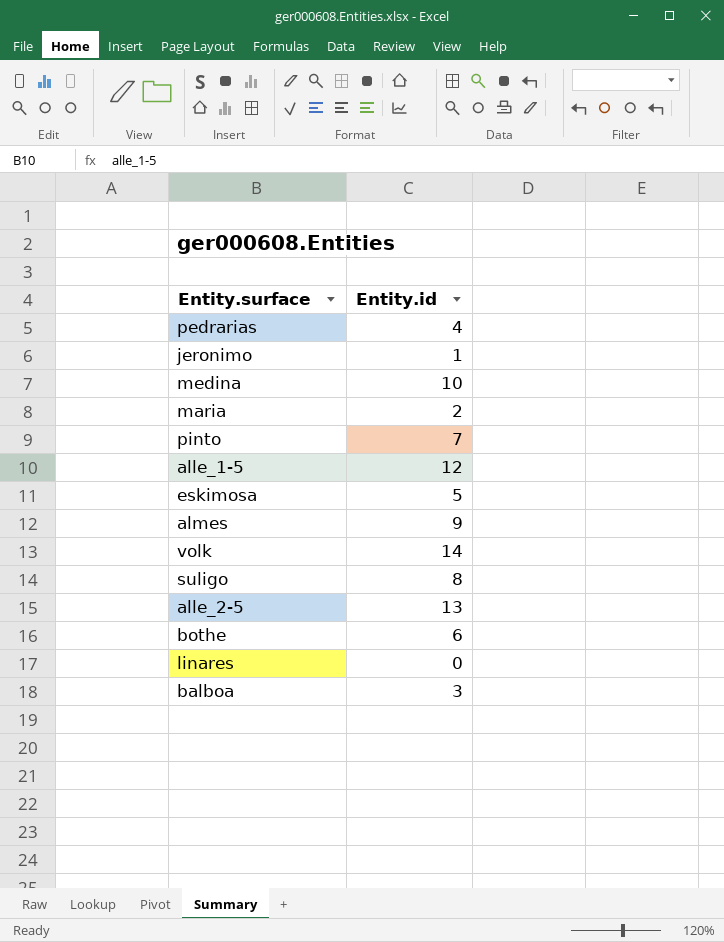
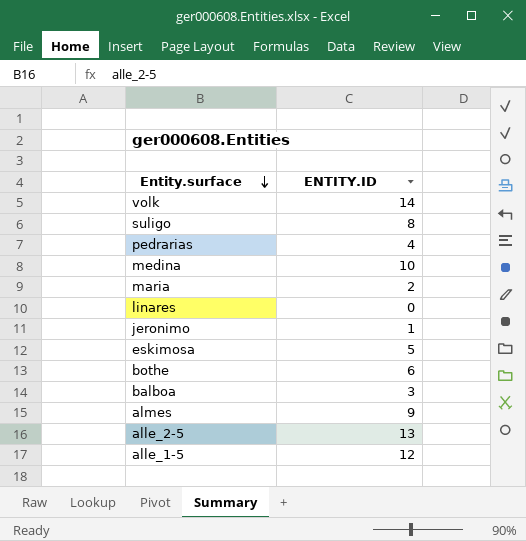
row order: none -> Entity.surface descending
column name: Entity.id -> ENTITY.ID
row pinto: 7 -> none

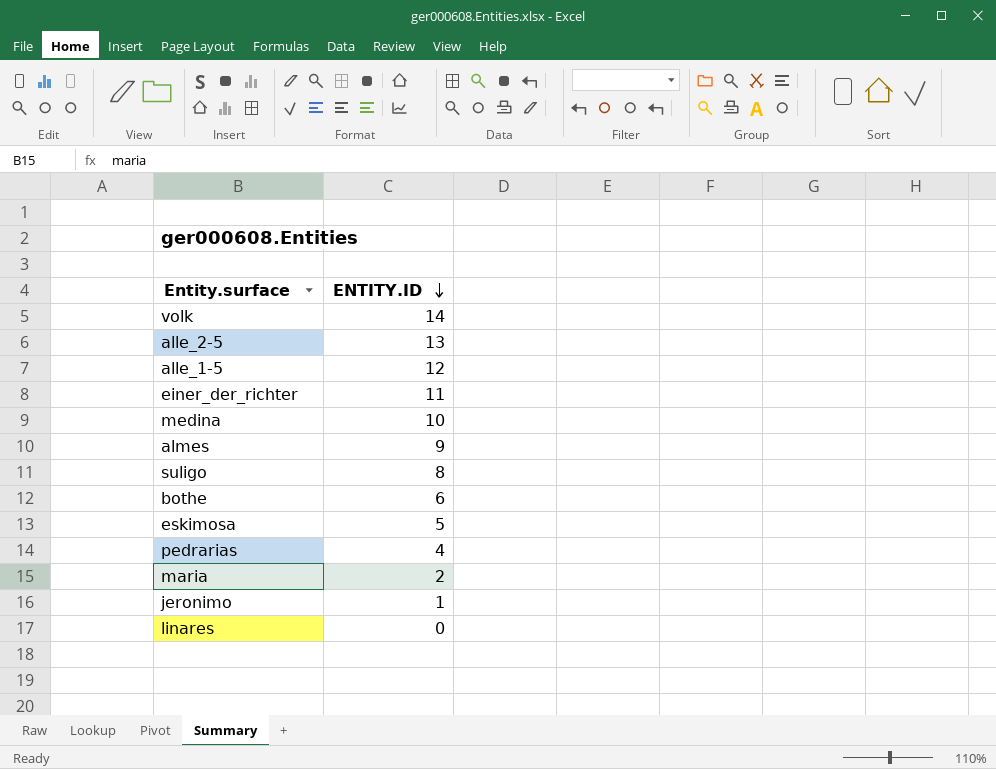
row order: Entity.surface descending -> ENTITY.ID descending
row balboa: 3 -> none
row einer_der_richter: none -> 11

